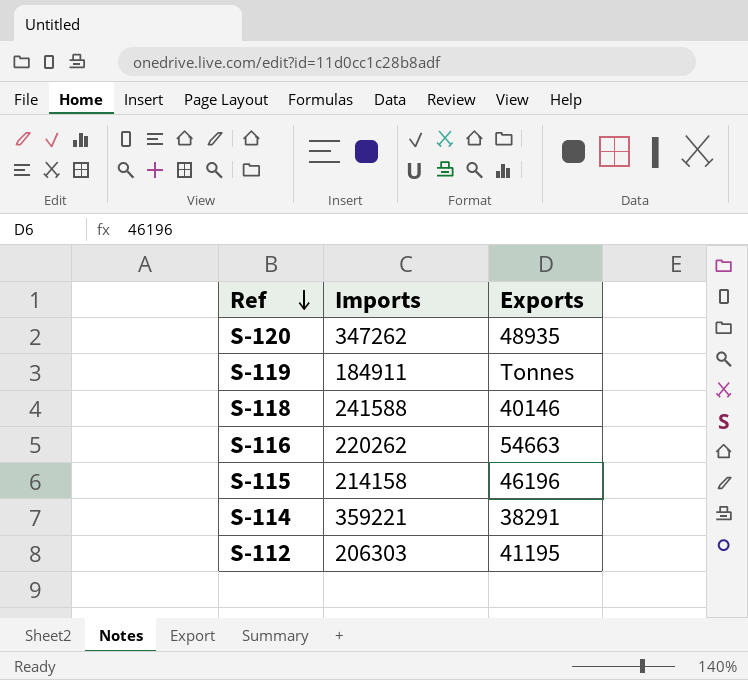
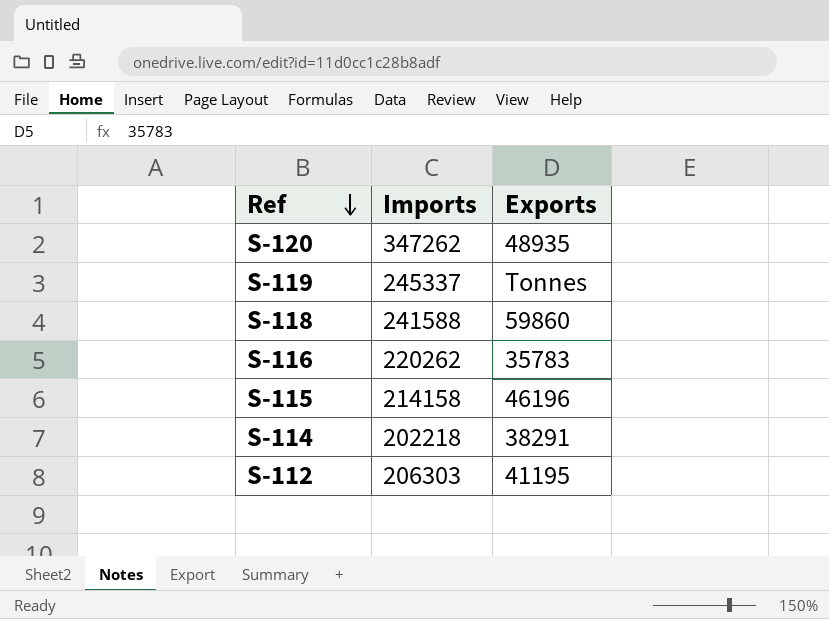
S-119 | Imports: 184911 -> 245337
S-118 | Exports: 40146 -> 59860
S-116 | Exports: 54663 -> 35783
S-114 | Imports: 359221 -> 202218

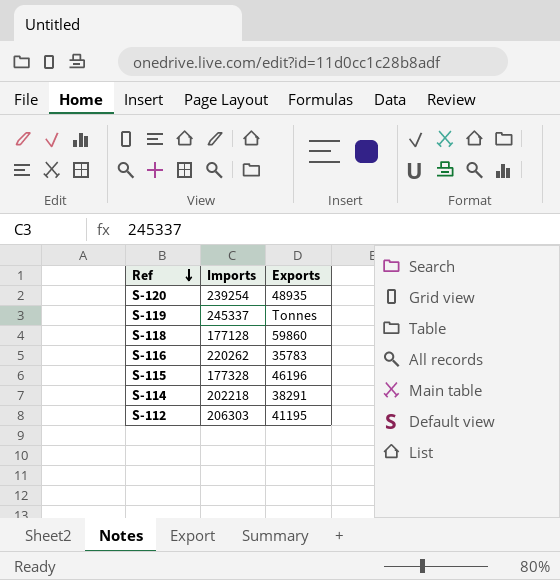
S-120 | Imports: 347262 -> 239254
S-118 | Imports: 241588 -> 177128
S-115 | Imports: 214158 -> 177328

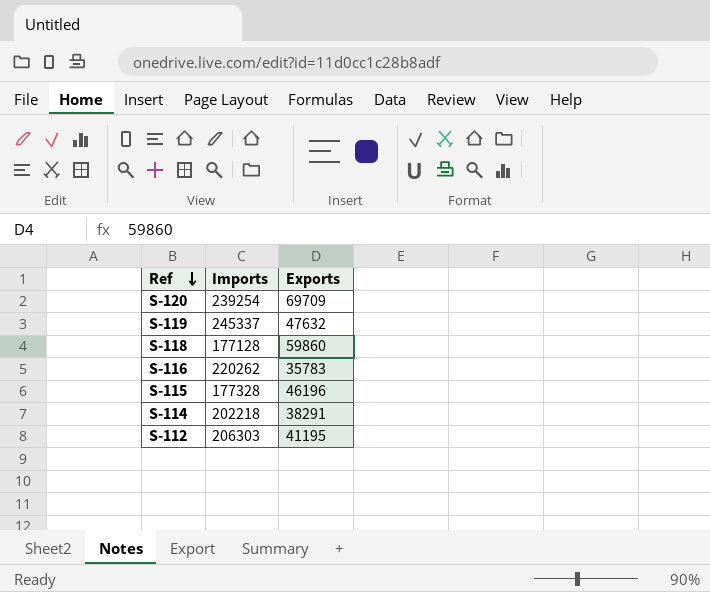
S-120 | Exports: 48935 -> 69709
S-119 | Exports: Tonnes -> 47632

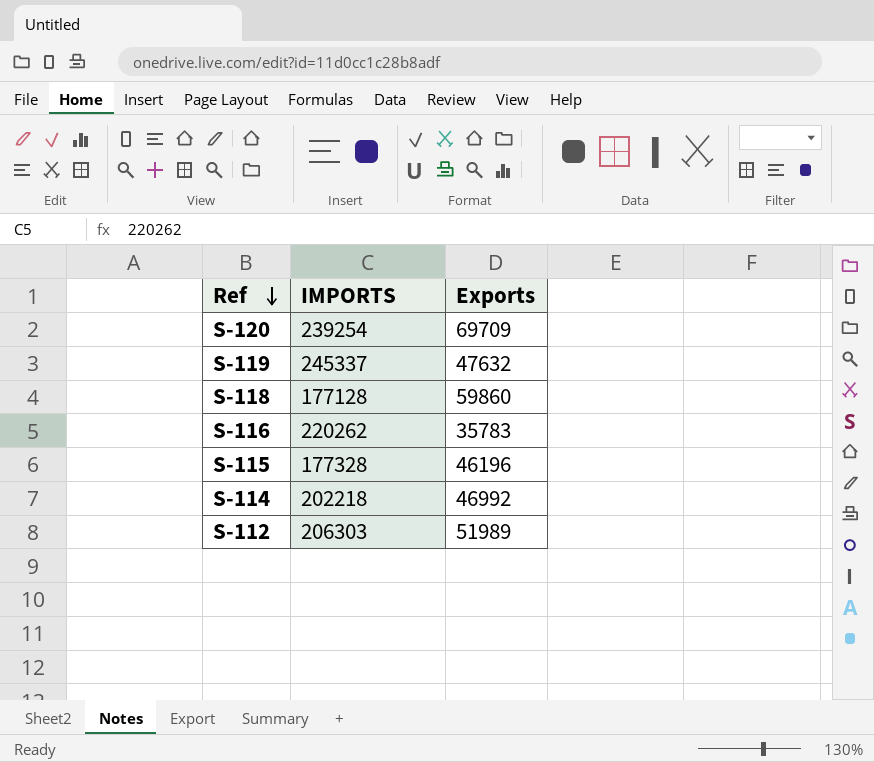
column name: Imports -> IMPORTS
S-114 | Exports: 38291 -> 46992
S-112 | Exports: 41195 -> 51989

